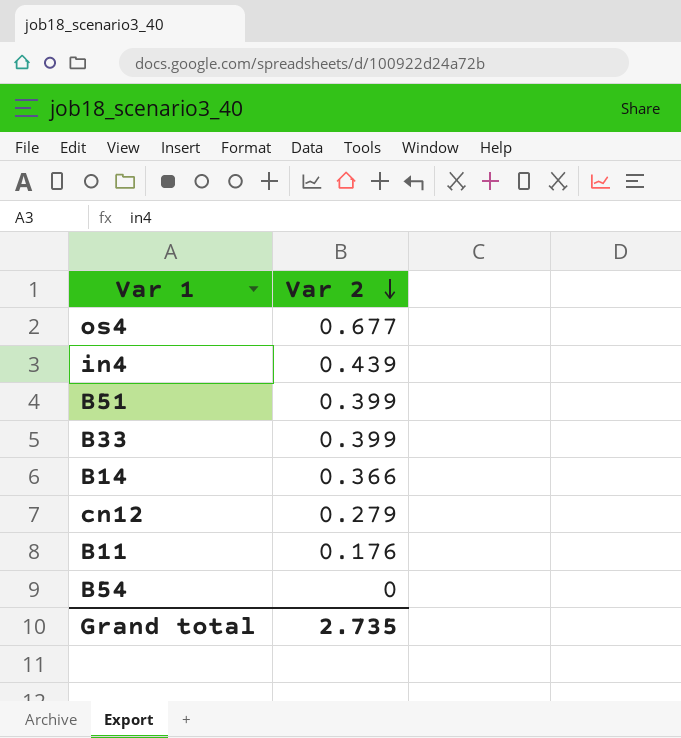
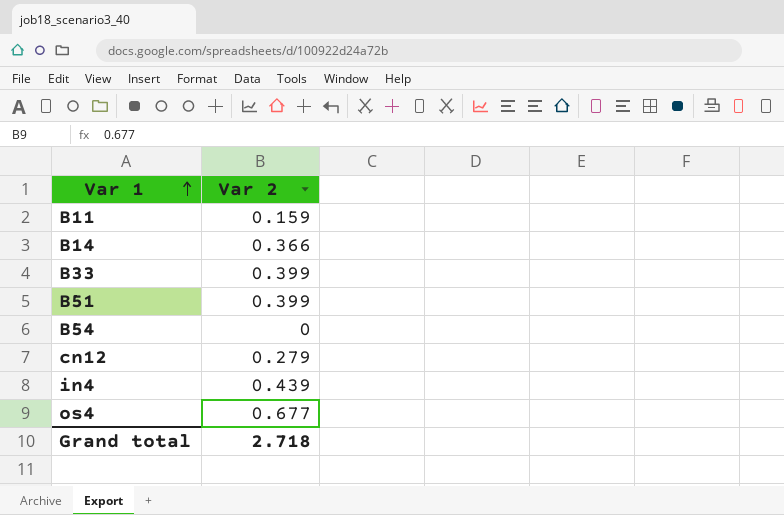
row order: Var 2 descending -> Var 1 ascending
B11 | Var 2: 0.176 -> 0.159
Grand total | Var 2: 2.735 -> 2.718

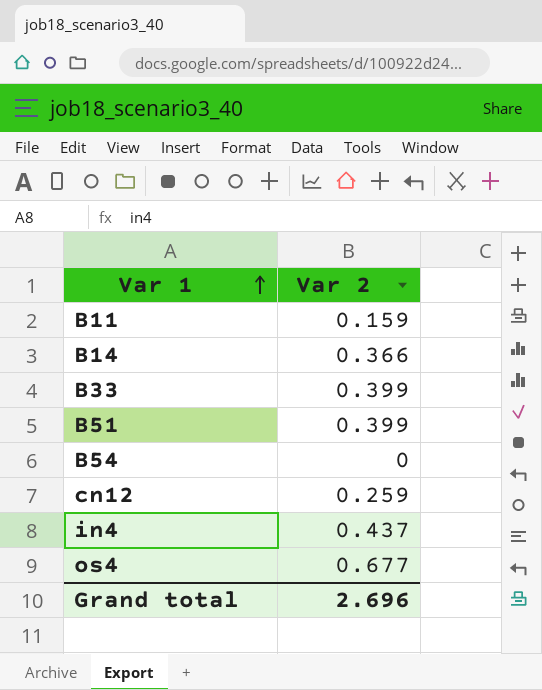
cn12 | Var 2: 0.279 -> 0.259
in4 | Var 2: 0.439 -> 0.437
Grand total | Var 2: 2.718 -> 2.696

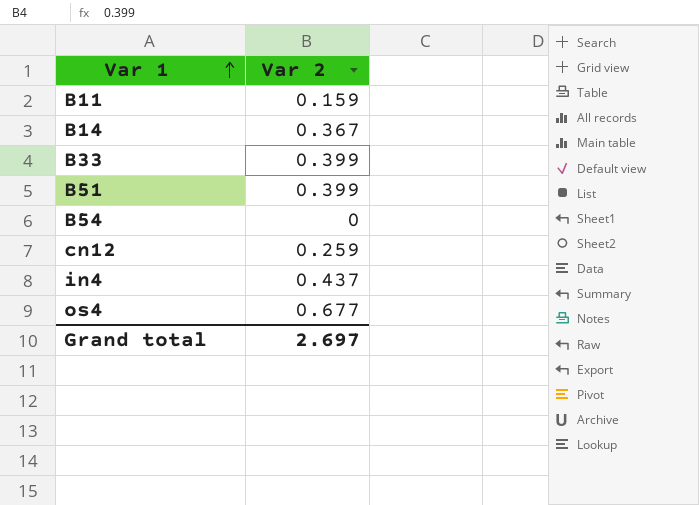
B14 | Var 2: 0.366 -> 0.367
Grand total | Var 2: 2.696 -> 2.697

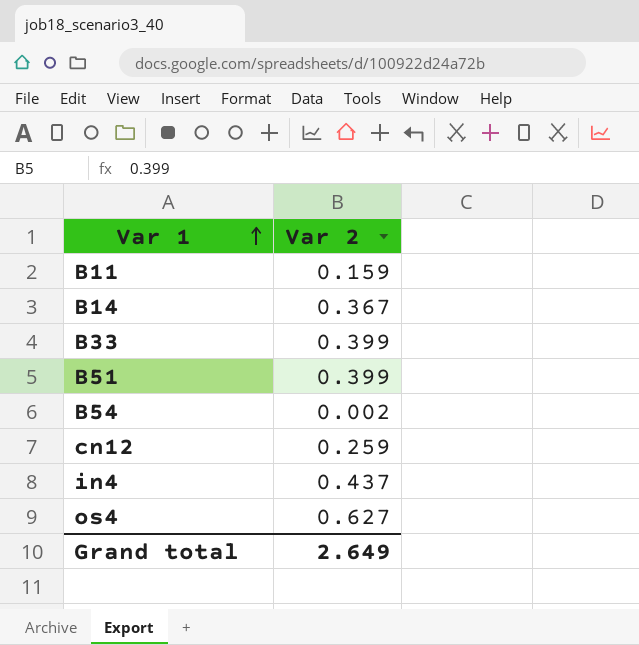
B54 | Var 2: 0 -> 0.002
os4 | Var 2: 0.677 -> 0.627
Grand total | Var 2: 2.697 -> 2.649

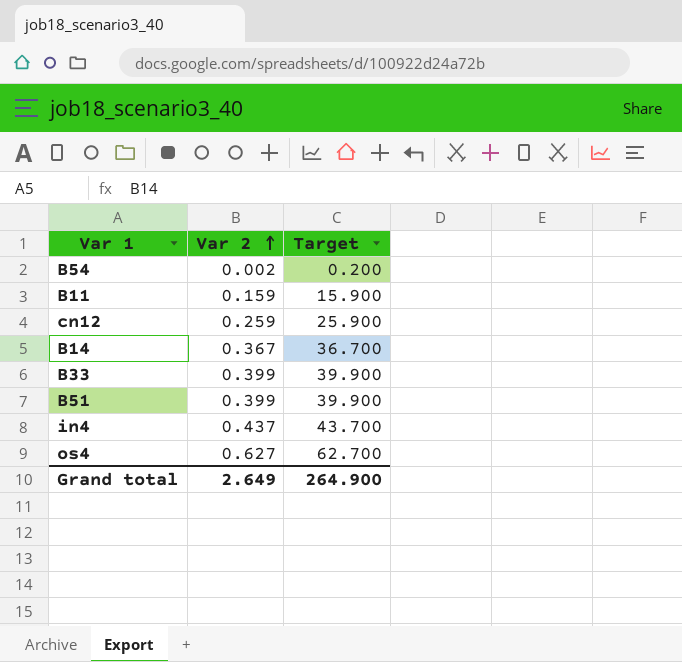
row order: Var 1 ascending -> Var 2 ascending
column Target | formula: none -> [Var 2] * 100

